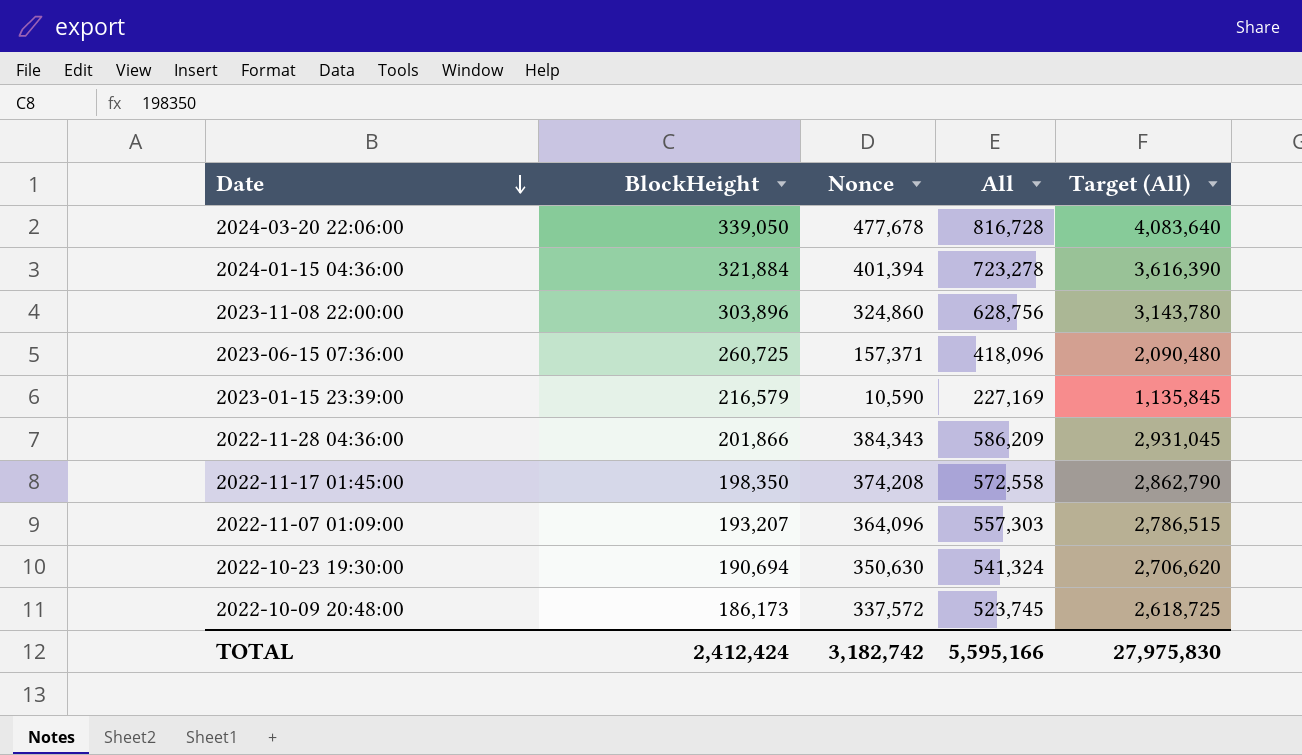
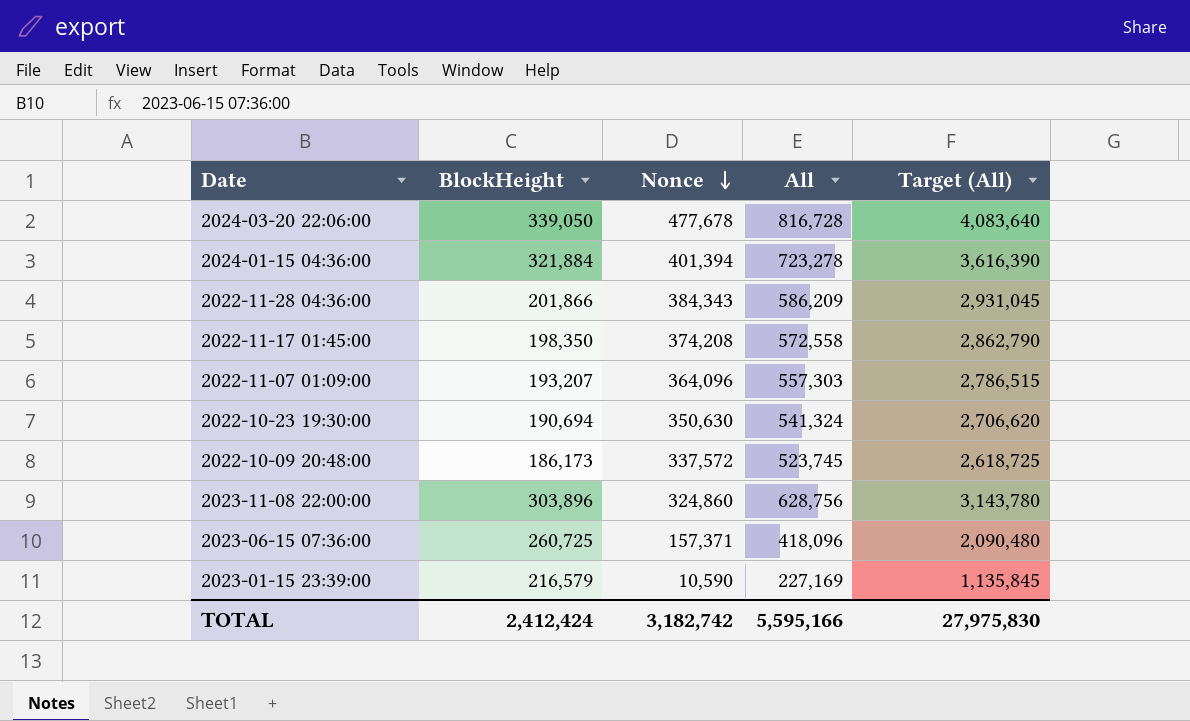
row order: Date descending -> Nonce descending

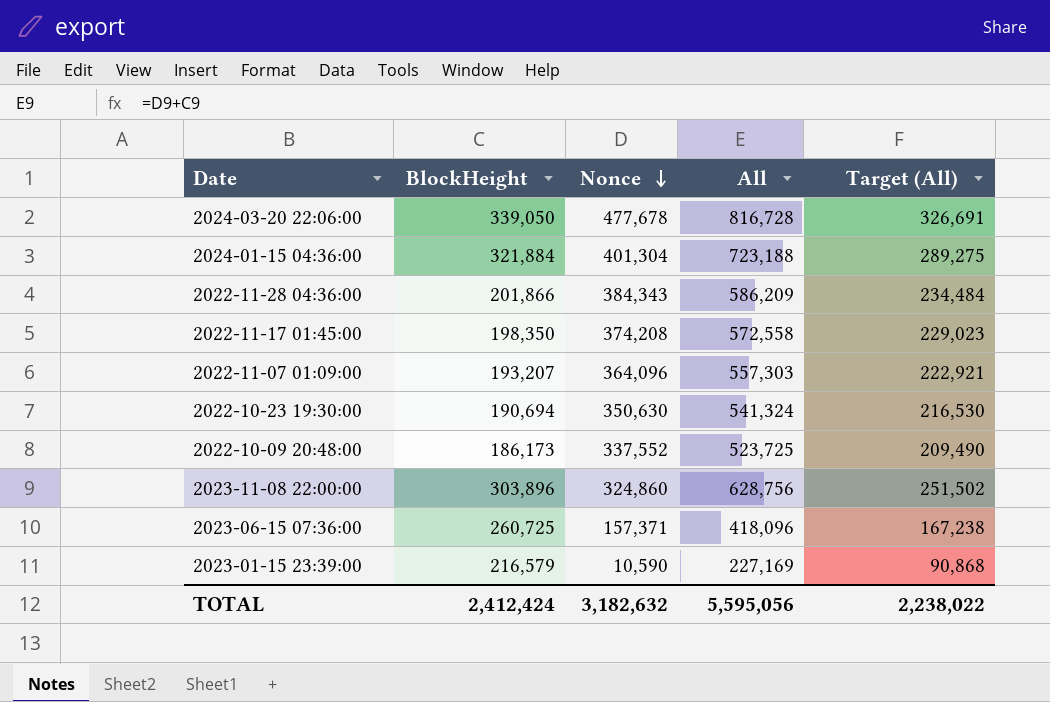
column Target (All) | formula: [All] * 5 -> [All] * 0.4
2024-01-15 04:36:00 | Nonce: 401,394 -> 401,304
2024-01-15 04:36:00 | All: 723,278 -> 723,188
2022-10-09 20:48:00 | Nonce: 337,572 -> 337,552
2022-10-09 20:48:00 | All: 523,745 -> 523,725
TOTAL | Nonce: 3,182,742 -> 3,182,632
TOTAL | All: 5,595,166 -> 5,595,056
TOTAL | Target (All): 27,975,830 -> 2,238,022

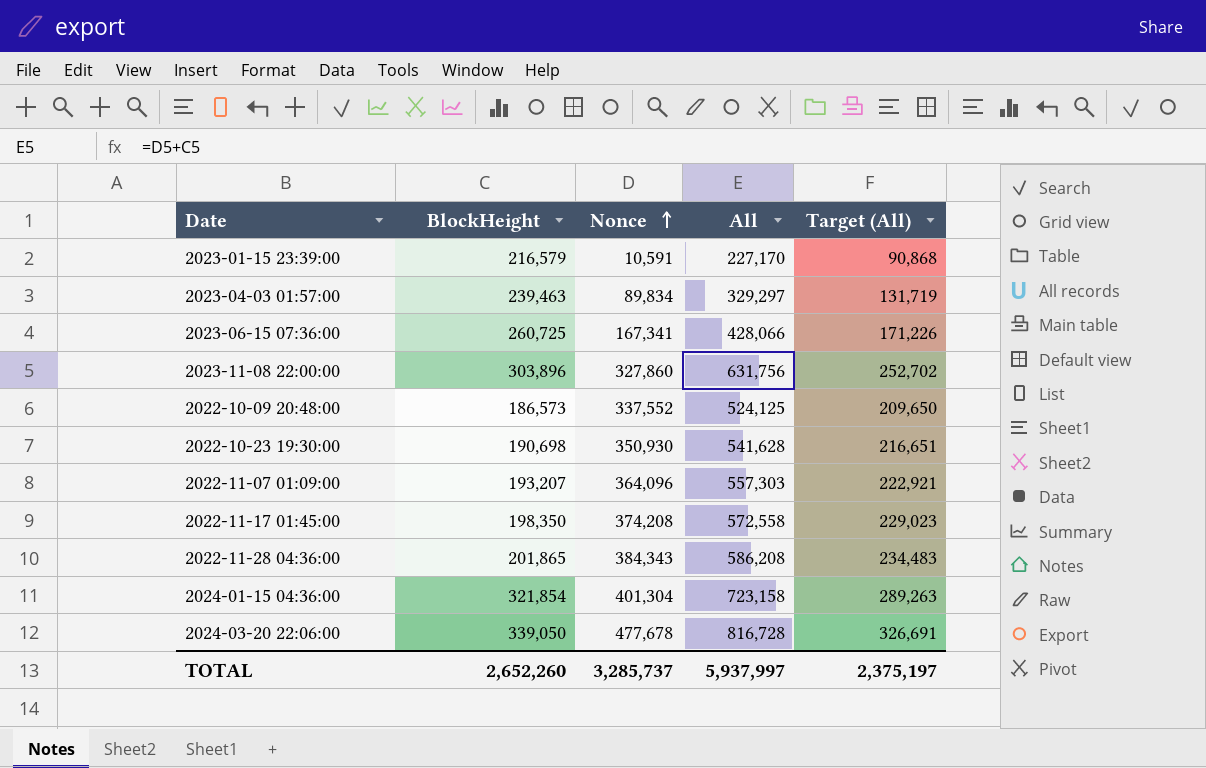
row order: Nonce descending -> Nonce ascending
2023-01-15 23:39:00 | Nonce: 10,590 -> 10,591
2023-01-15 23:39:00 | All: 227,169 -> 227,170
row 2023-04-03 01:57:00: none -> 239,463 | 89,834 | 329,297 | 131,719
2023-06-15 07:36:00 | Nonce: 157,371 -> 167,341
2023-06-15 07:36:00 | All: 418,096 -> 428,066
2023-06-15 07:36:00 | Target (All): 167,238 -> 171,226
2023-11-08 22:00:00 | Nonce: 324,860 -> 327,860
2023-11-08 22:00:00 | All: 628,756 -> 631,756
2023-11-08 22:00:00 | Target (All): 251,502 -> 252,702
2022-10-09 20:48:00 | BlockHeight: 186,173 -> 186,573
2022-10-09 20:48:00 | All: 523,725 -> 524,125
2022-10-09 20:48:00 | Target (All): 209,490 -> 209,650
2022-10-23 19:30:00 | BlockHeight: 190,694 -> 190,698
2022-10-23 19:30:00 | Nonce: 350,630 -> 350,930
2022-10-23 19:30:00 | All: 541,324 -> 541,628
2022-10-23 19:30:00 | Target (All): 216,530 -> 216,651
2022-11-28 04:36:00 | BlockHeight: 201,866 -> 201,865
2022-11-28 04:36:00 | All: 586,209 -> 586,208
2022-11-28 04:36:00 | Target (All): 234,484 -> 234,483
2024-01-15 04:36:00 | BlockHeight: 321,884 -> 321,854
2024-01-15 04:36:00 | All: 723,188 -> 723,158
2024-01-15 04:36:00 | Target (All): 289,275 -> 289,263
TOTAL | BlockHeight: 2,412,424 -> 2,652,260
TOTAL | Nonce: 3,182,632 -> 3,285,737
TOTAL | All: 5,595,056 -> 5,937,997
TOTAL | Target (All): 2,238,022 -> 2,375,197

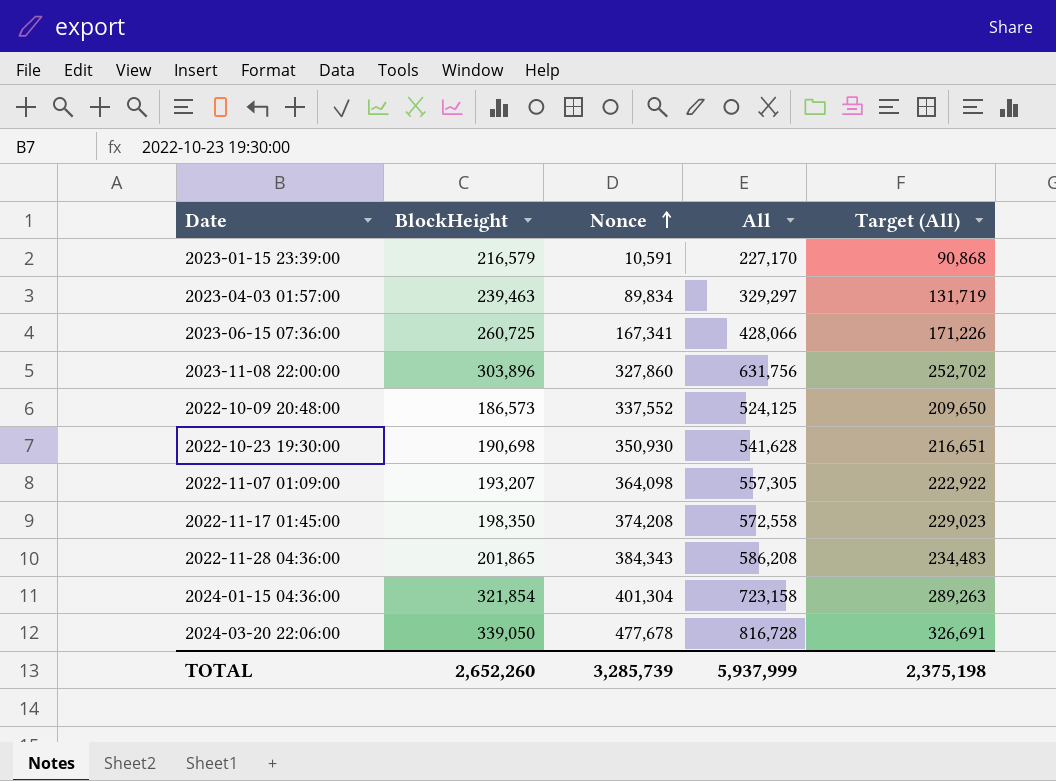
2022-11-07 01:09:00 | Nonce: 364,096 -> 364,098
2022-11-07 01:09:00 | All: 557,303 -> 557,305
2022-11-07 01:09:00 | Target (All): 222,921 -> 222,922
TOTAL | Nonce: 3,285,737 -> 3,285,739
TOTAL | All: 5,937,997 -> 5,937,999
TOTAL | Target (All): 2,375,197 -> 2,375,198

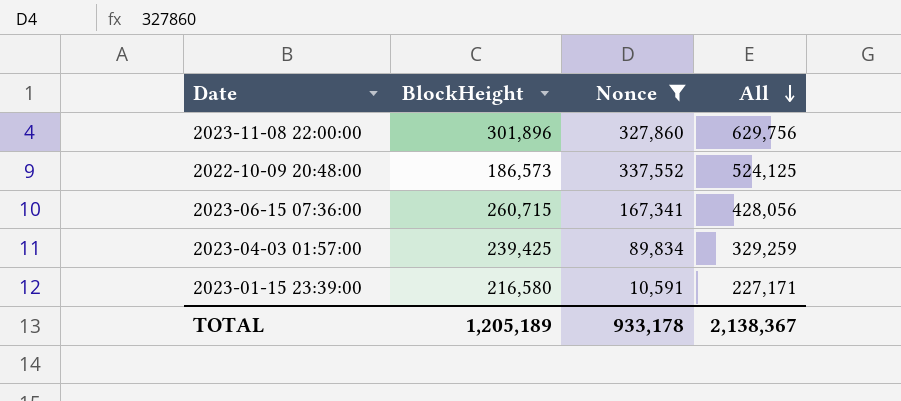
filter: none -> Nonce <= 337,552
row order: Nonce ascending -> All descending
column Target (All) | formula: [All] * 0.4 -> none
2023-11-08 22:00:00 | BlockHeight: 303,896 -> 301,896
2023-11-08 22:00:00 | All: 631,756 -> 629,756
2023-06-15 07:36:00 | BlockHeight: 260,725 -> 260,715
2023-06-15 07:36:00 | All: 428,066 -> 428,056
2023-04-03 01:57:00 | BlockHeight: 239,463 -> 239,425
2023-04-03 01:57:00 | All: 329,297 -> 329,259
2023-01-15 23:39:00 | BlockHeight: 216,579 -> 216,580
2023-01-15 23:39:00 | All: 227,170 -> 227,171
TOTAL | BlockHeight: 2,652,260 -> 1,205,189
TOTAL | Nonce: 3,285,739 -> 933,178
TOTAL | All: 5,937,999 -> 2,138,367

